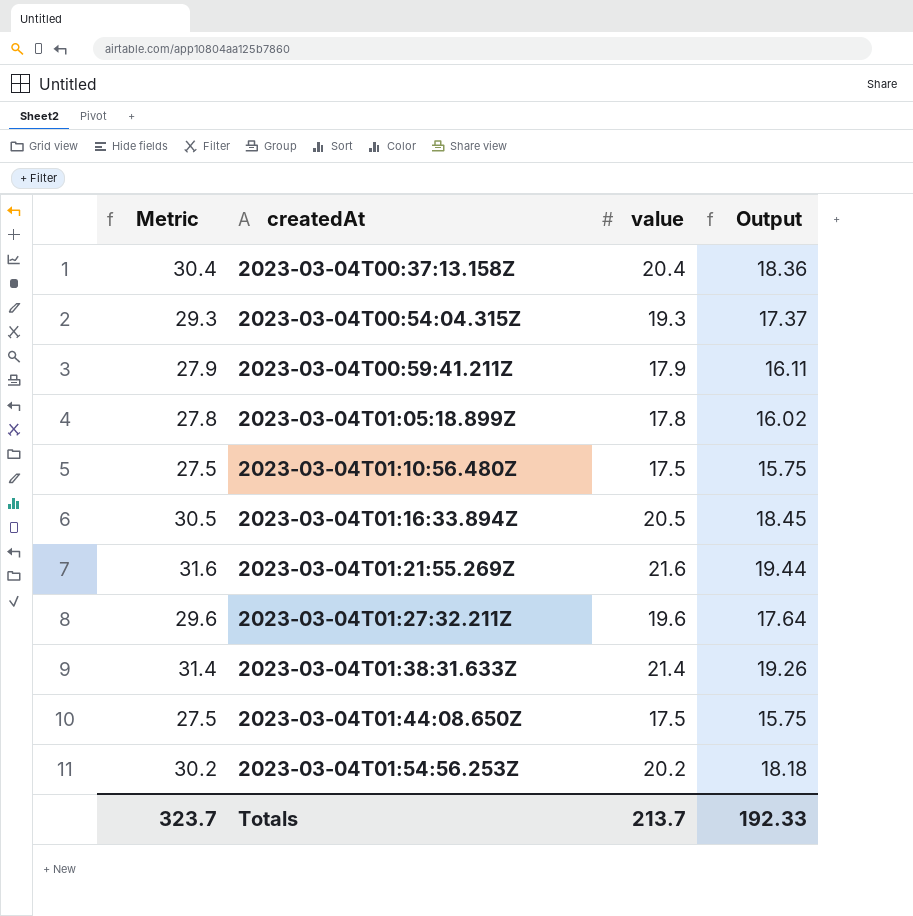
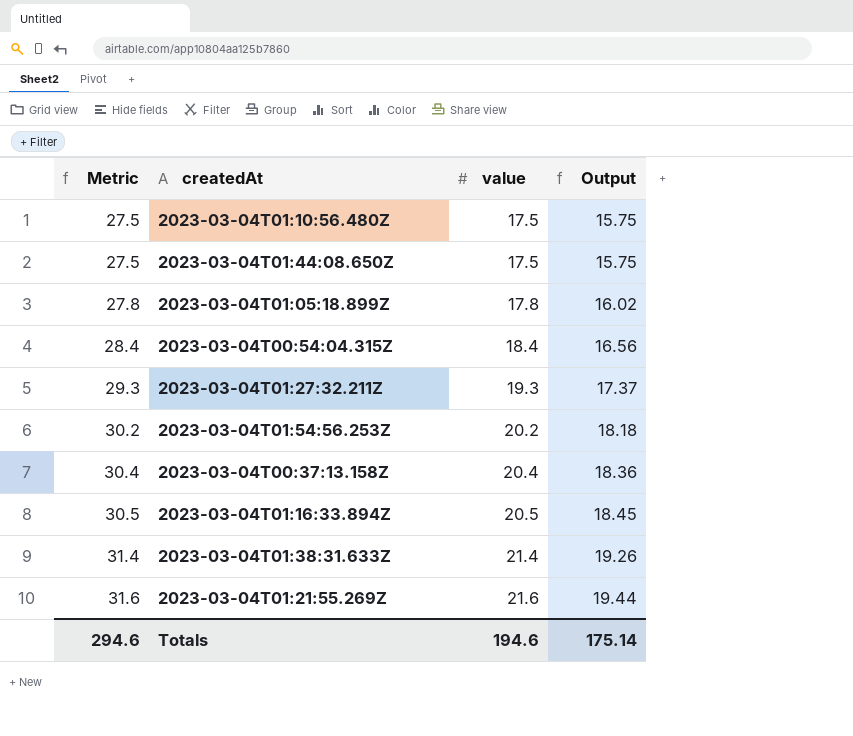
row order: createdAt ascending -> Metric ascending
row 2023-03-04T00:59:41.211Z: 27.9 | 17.9 | 16.11 -> none
2023-03-04T00:54:04.315Z | Metric: 29.3 -> 28.4
2023-03-04T00:54:04.315Z | value: 19.3 -> 18.4
2023-03-04T00:54:04.315Z | Output: 17.37 -> 16.56
2023-03-04T01:27:32.211Z | Metric: 29.6 -> 29.3
2023-03-04T01:27:32.211Z | value: 19.6 -> 19.3
2023-03-04T01:27:32.211Z | Output: 17.64 -> 17.37
Totals | Metric: 323.7 -> 294.6
Totals | value: 213.7 -> 194.6
Totals | Output: 192.33 -> 175.14

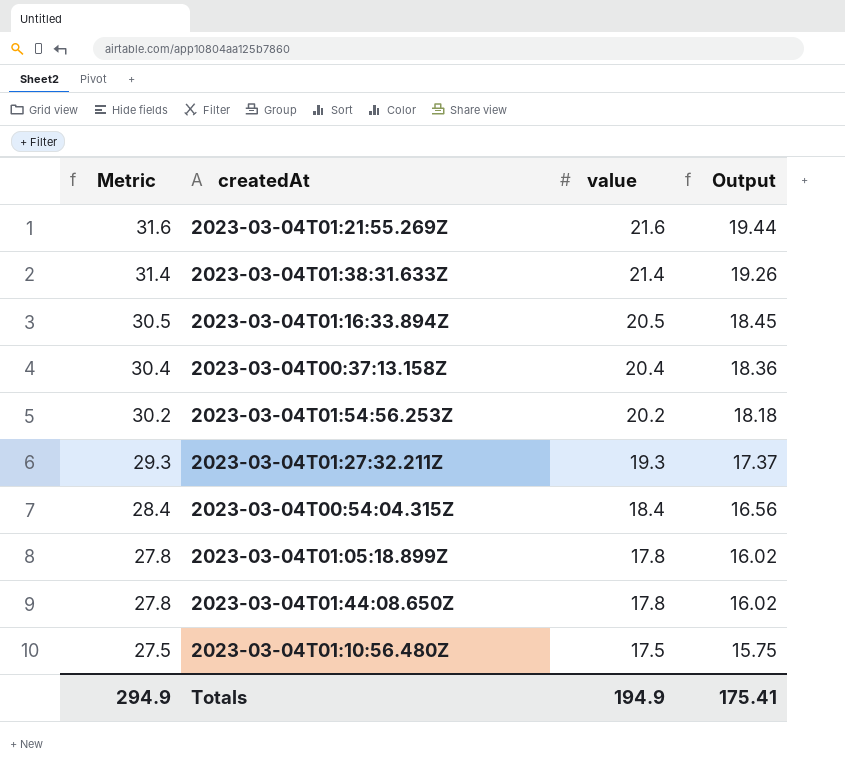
row order: Metric ascending -> Metric descending
2023-03-04T01:44:08.650Z | Metric: 27.5 -> 27.8
2023-03-04T01:44:08.650Z | value: 17.5 -> 17.8
2023-03-04T01:44:08.650Z | Output: 15.75 -> 16.02
Totals | Metric: 294.6 -> 294.9
Totals | value: 194.6 -> 194.9
Totals | Output: 175.14 -> 175.41

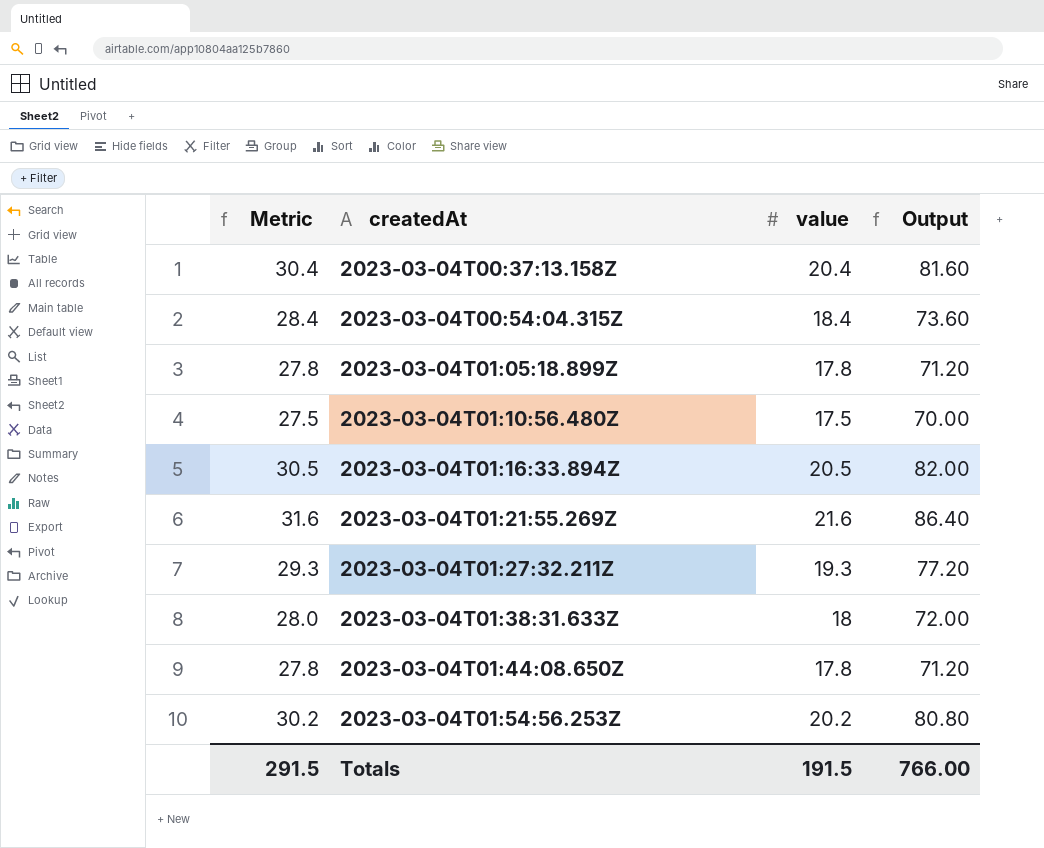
row order: Metric descending -> createdAt ascending
column Output | formula: [value] * 0.9 -> [value] * 4
2023-03-04T01:38:31.633Z | Metric: 31.4 -> 28.0
2023-03-04T01:38:31.633Z | value: 21.4 -> 18
Totals | Metric: 294.9 -> 291.5
Totals | value: 194.9 -> 191.5
Totals | Output: 175.41 -> 766.00

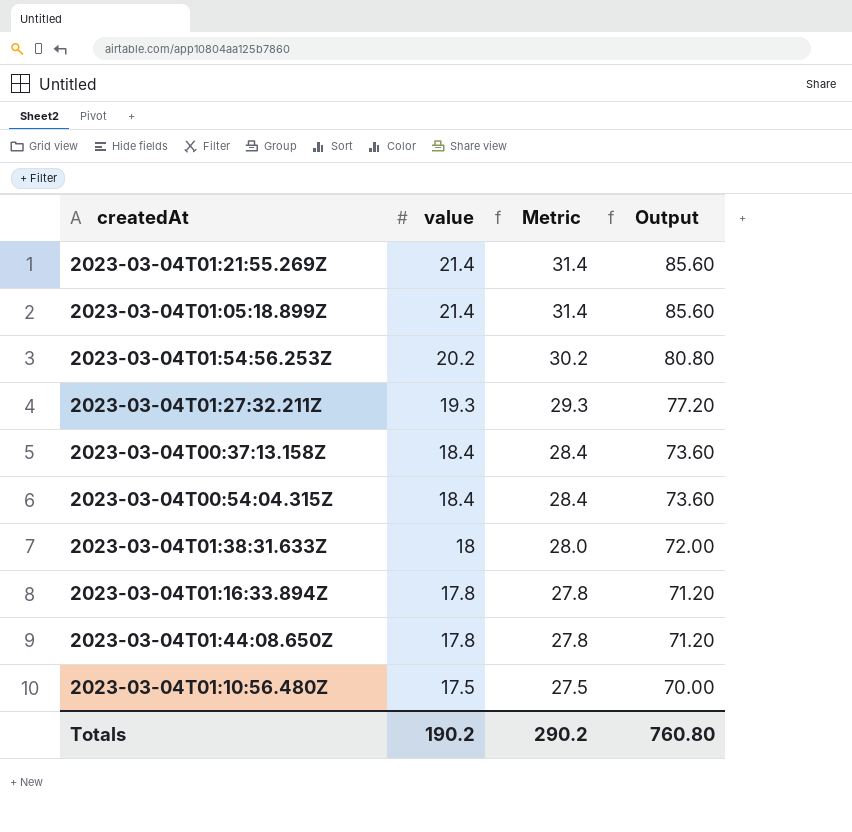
row order: createdAt ascending -> value descending
column Metric | position: 1 -> 3
2023-03-04T01:21:55.269Z | value: 21.6 -> 21.4
2023-03-04T01:21:55.269Z | Metric: 31.6 -> 31.4
2023-03-04T01:21:55.269Z | Output: 86.40 -> 85.60
2023-03-04T01:05:18.899Z | value: 17.8 -> 21.4
2023-03-04T01:05:18.899Z | Metric: 27.8 -> 31.4
2023-03-04T01:05:18.899Z | Output: 71.20 -> 85.60
2023-03-04T00:37:13.158Z | value: 20.4 -> 18.4
2023-03-04T00:37:13.158Z | Metric: 30.4 -> 28.4
2023-03-04T00:37:13.158Z | Output: 81.60 -> 73.60
2023-03-04T01:16:33.894Z | value: 20.5 -> 17.8
2023-03-04T01:16:33.894Z | Metric: 30.5 -> 27.8
2023-03-04T01:16:33.894Z | Output: 82.00 -> 71.20
Totals | value: 191.5 -> 190.2
Totals | Metric: 291.5 -> 290.2
Totals | Output: 766.00 -> 760.80

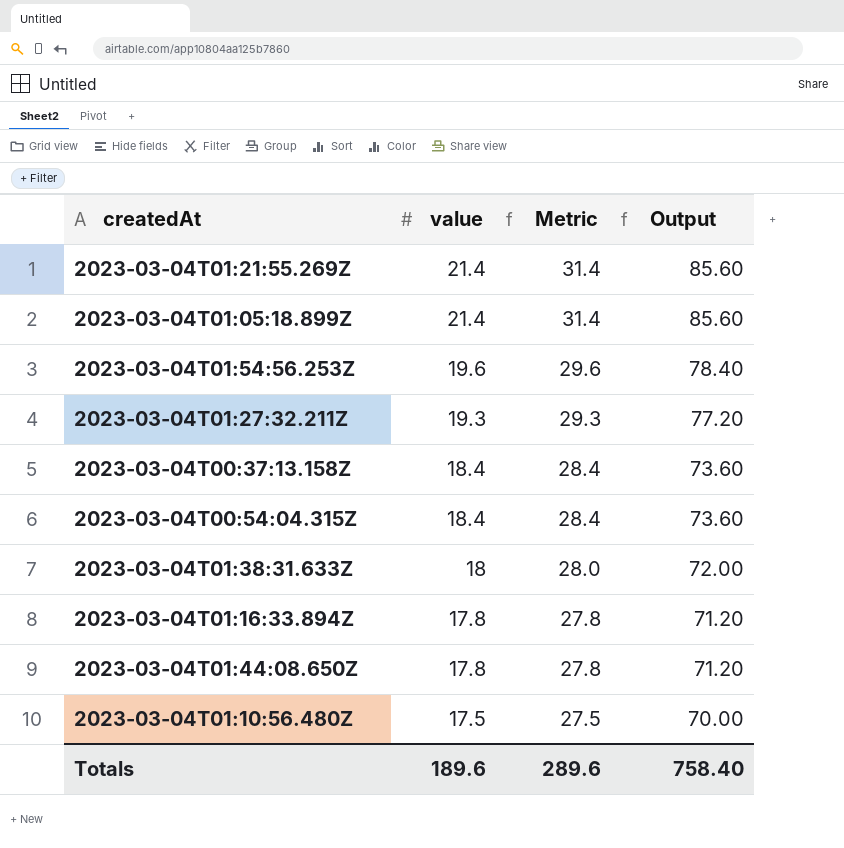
2023-03-04T01:54:56.253Z | value: 20.2 -> 19.6
2023-03-04T01:54:56.253Z | Metric: 30.2 -> 29.6
2023-03-04T01:54:56.253Z | Output: 80.80 -> 78.40
Totals | value: 190.2 -> 189.6
Totals | Metric: 290.2 -> 289.6
Totals | Output: 760.80 -> 758.40

